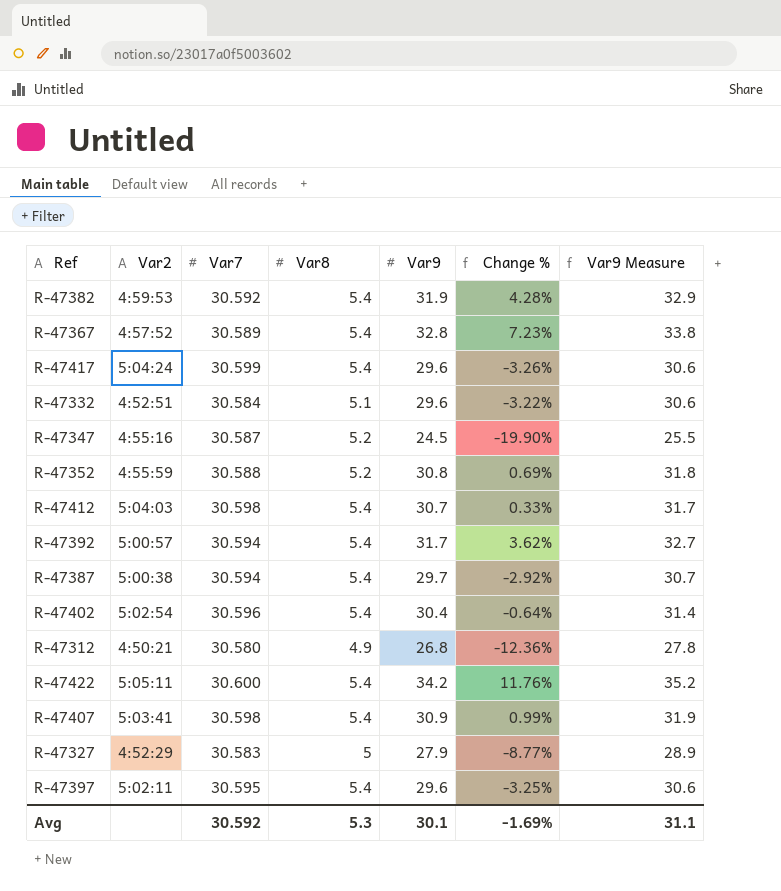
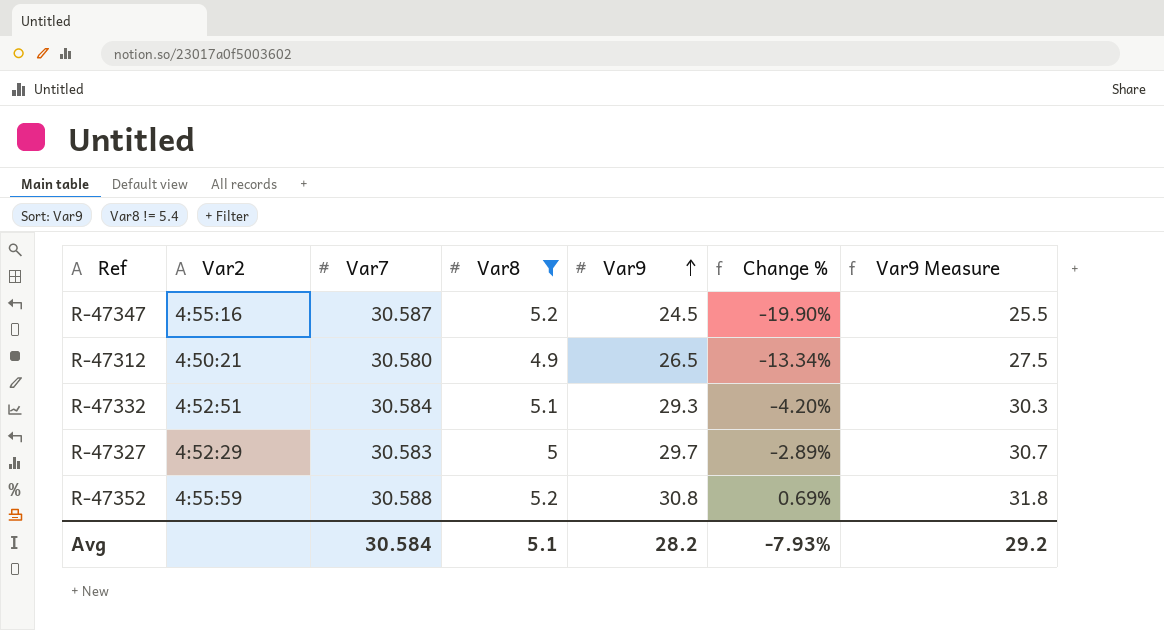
filter: none -> Var8 != 5.4
row order: none -> Var9 ascending
R-47312 | Var9: 26.8 -> 26.5
R-47312 | Change %: -12.36% -> -13.34%
R-47312 | Var9 Measure: 27.8 -> 27.5
R-47332 | Var9: 29.6 -> 29.3
R-47332 | Change %: -3.22% -> -4.20%
R-47332 | Var9 Measure: 30.6 -> 30.3
R-47327 | Var9: 27.9 -> 29.7
R-47327 | Change %: -8.77% -> -2.89%
R-47327 | Var9 Measure: 28.9 -> 30.7
Avg | Var7: 30.592 -> 30.584
Avg | Var8: 5.3 -> 5.1
Avg | Var9: 30.1 -> 28.2
Avg | Change %: -1.69% -> -7.93%
Avg | Var9 Measure: 31.1 -> 29.2

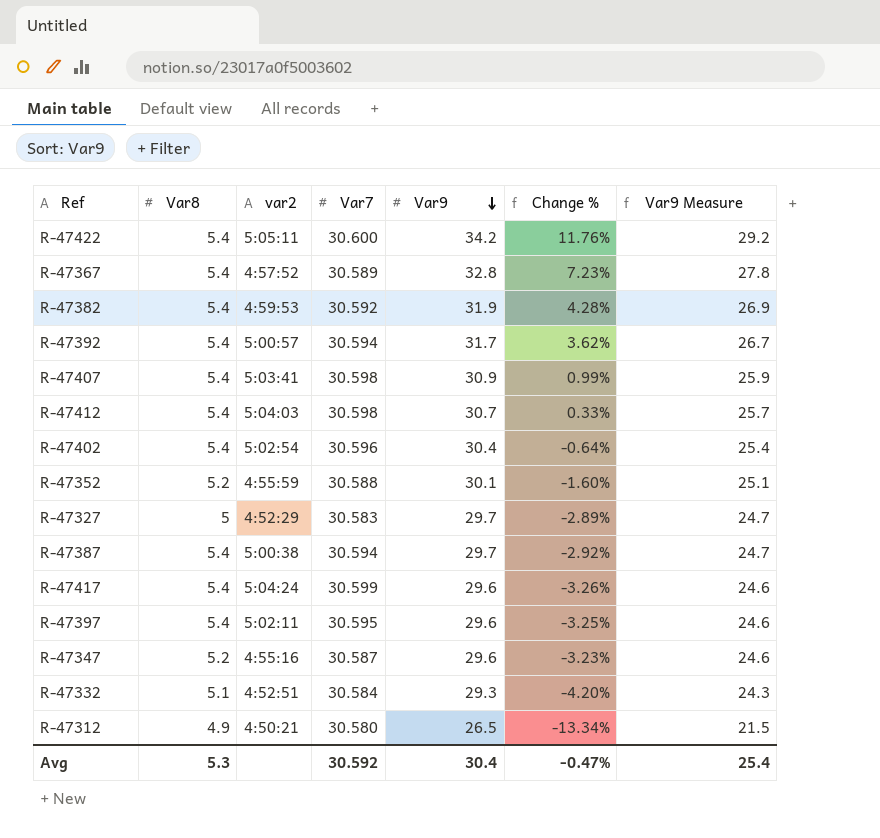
filter: Var8 != 5.4 -> none
row order: Var9 ascending -> Var9 descending
column Var8 | position: 4 -> 2
column name: Var2 -> var2
column Var9 Measure | formula: [Var9] + 1 -> [Var9] - 5
R-47352 | Var9: 30.8 -> 30.1
R-47352 | Change %: 0.69% -> -1.60%
R-47347 | Var9: 24.5 -> 29.6
R-47347 | Change %: -19.90% -> -3.23%
Avg | Var8: 5.1 -> 5.3
Avg | Var7: 30.584 -> 30.592
Avg | Var9: 28.2 -> 30.4
Avg | Change %: -7.93% -> -0.47%
Avg | Var9 Measure: 29.2 -> 25.4

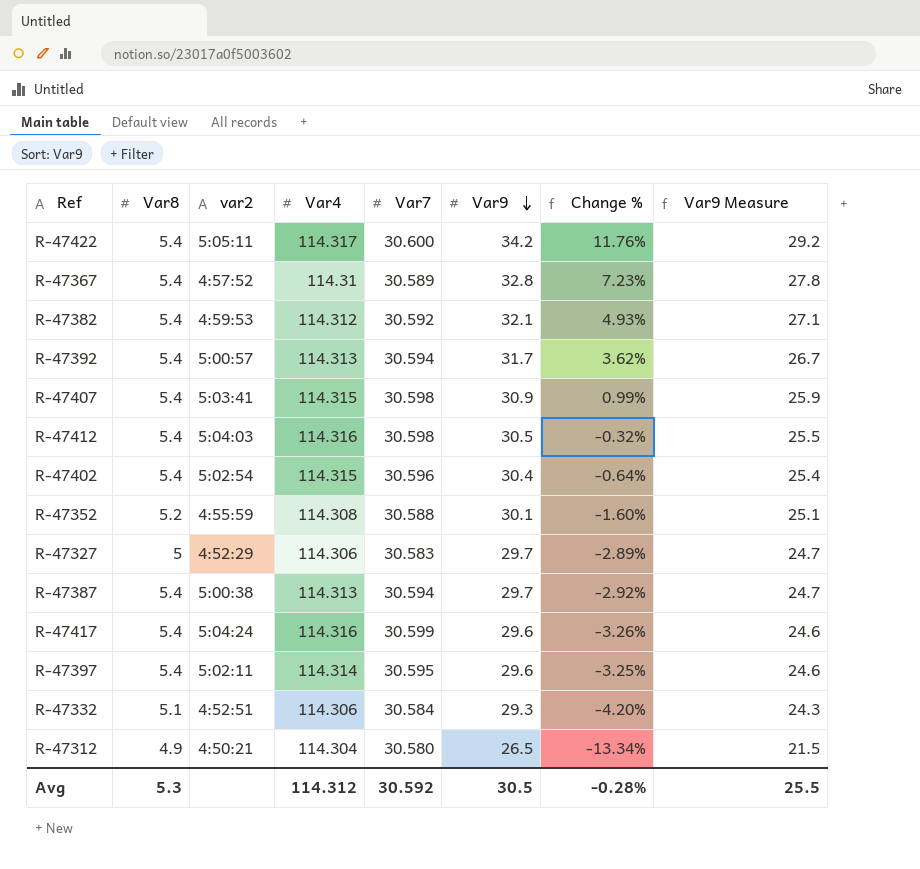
column Var4 | position: none -> 4
row R-47347: 5.2 | 4:55:16 | 30.587 | 29.6 | -3.23% | 24.6 -> none
R-47382 | Var9: 31.9 -> 32.1
R-47382 | Change %: 4.28% -> 4.93%
R-47382 | Var9 Measure: 26.9 -> 27.1
R-47412 | Var9: 30.7 -> 30.5
R-47412 | Change %: 0.33% -> -0.32%
R-47412 | Var9 Measure: 25.7 -> 25.5
Avg | Var9: 30.4 -> 30.5
Avg | Change %: -0.47% -> -0.28%
Avg | Var9 Measure: 25.4 -> 25.5

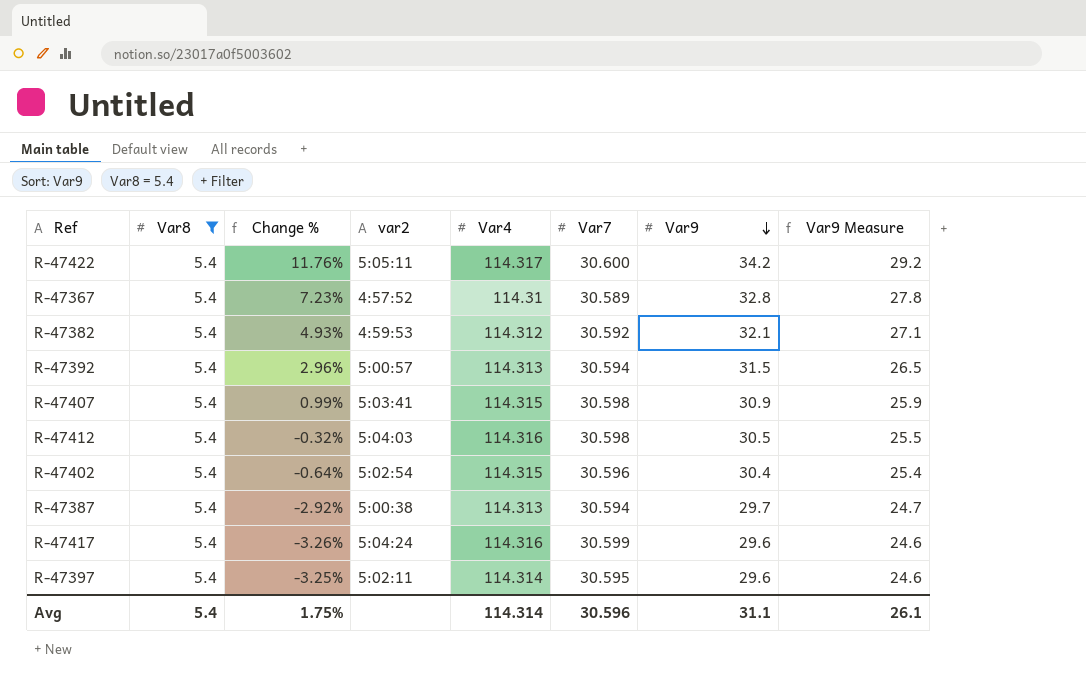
filter: none -> Var8 = 5.4
column Change % | position: 7 -> 3
R-47392 | Change %: 3.62% -> 2.96%
R-47392 | Var9: 31.7 -> 31.5
R-47392 | Var9 Measure: 26.7 -> 26.5
Avg | Var8: 5.3 -> 5.4
Avg | Change %: -0.28% -> 1.75%
Avg | Var4: 114.312 -> 114.314
Avg | Var7: 30.592 -> 30.596
Avg | Var9: 30.5 -> 31.1
Avg | Var9 Measure: 25.5 -> 26.1

